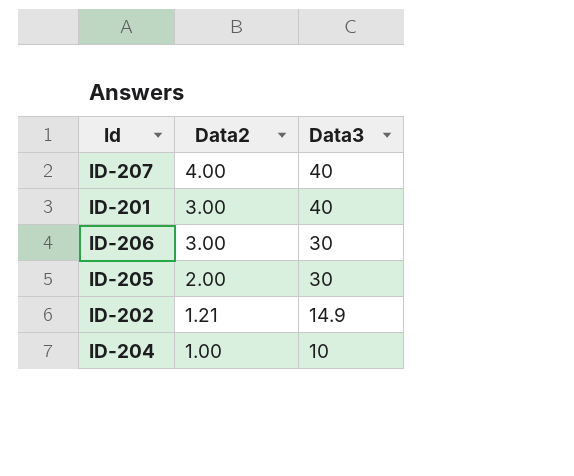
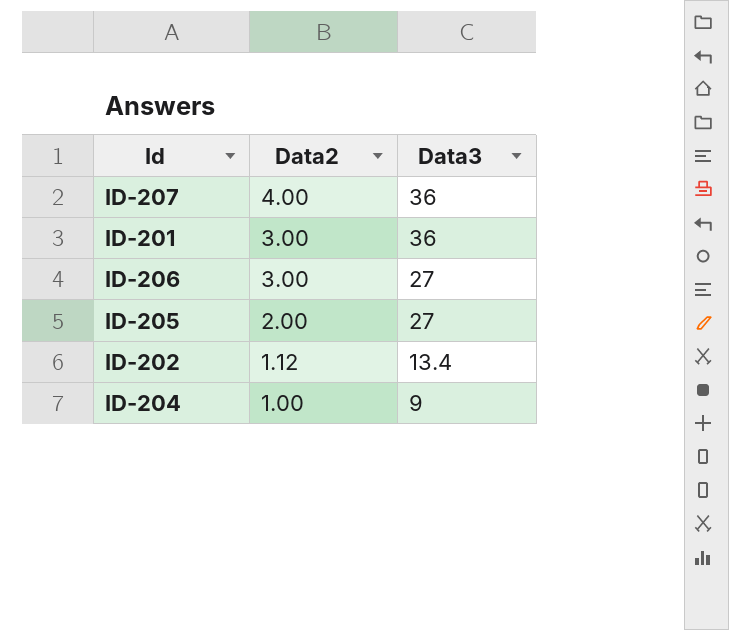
ID-207 | Data3: 40 -> 36
ID-201 | Data3: 40 -> 36
ID-206 | Data3: 30 -> 27
ID-205 | Data3: 30 -> 27
ID-202 | Data2: 1.21 -> 1.12
ID-202 | Data3: 14.9 -> 13.4
ID-204 | Data3: 10 -> 9

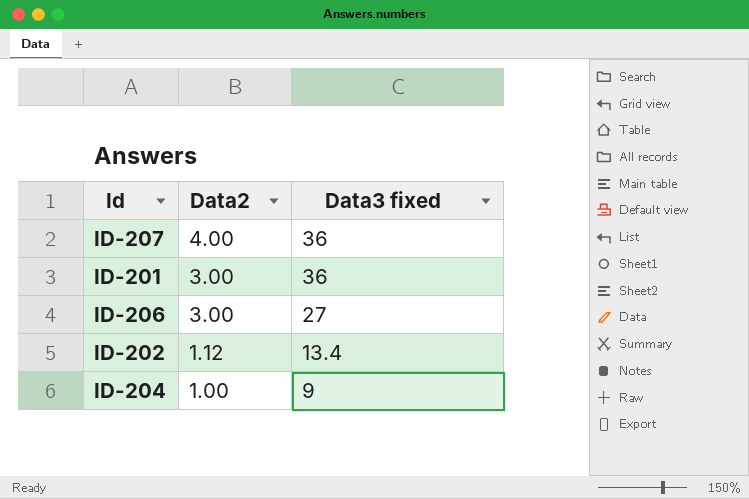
column name: Data3 -> Data3 fixed
row ID-205: 2.00 | 27 -> none

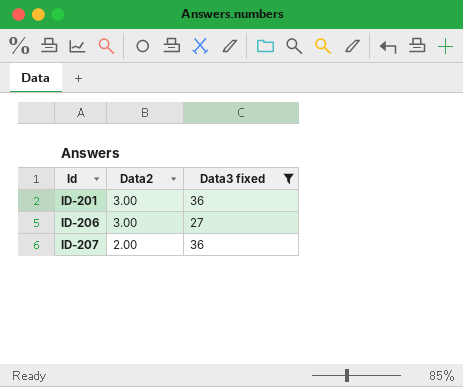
filter: none -> Data3 fixed >= 27
row order: Data2 descending -> Id ascending
ID-207 | Data2: 4.00 -> 2.00

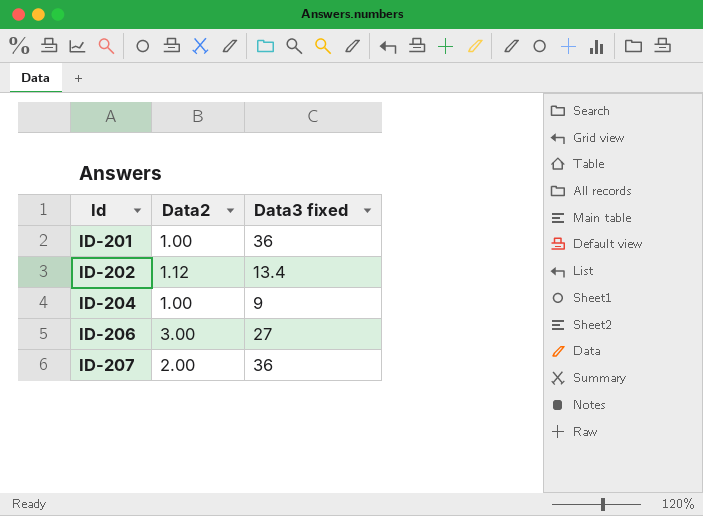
filter: Data3 fixed >= 27 -> none
ID-201 | Data2: 3.00 -> 1.00

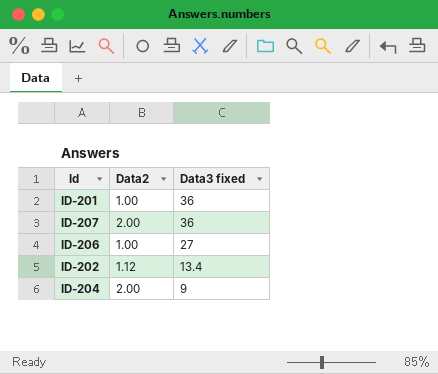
row order: Id ascending -> Data3 fixed descending
ID-206 | Data2: 3.00 -> 1.00
ID-204 | Data2: 1.00 -> 2.00

